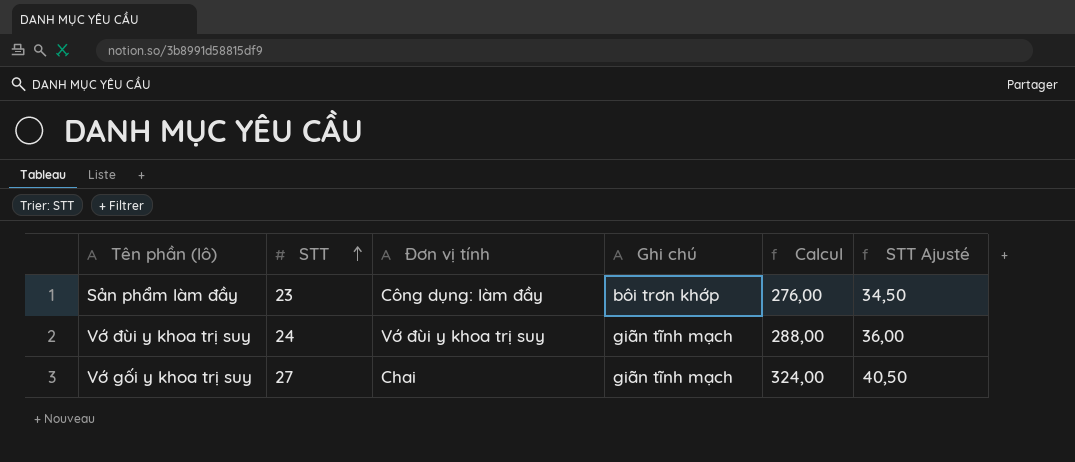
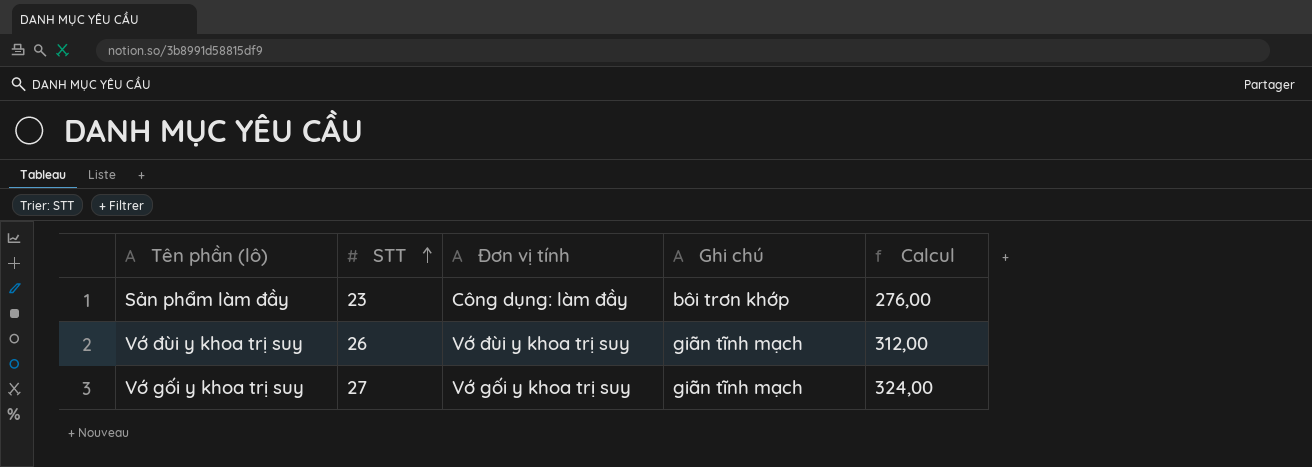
column STT Ajusté | formula: [STT] * 1,5 -> none
Vớ đùi y khoa trị suy | STT: 24 -> 26
Vớ đùi y khoa trị suy | Calcul: 288,00 -> 312,00
Vớ gối y khoa trị suy | Đơn vị tính: Chai -> Vớ gối y khoa trị suy

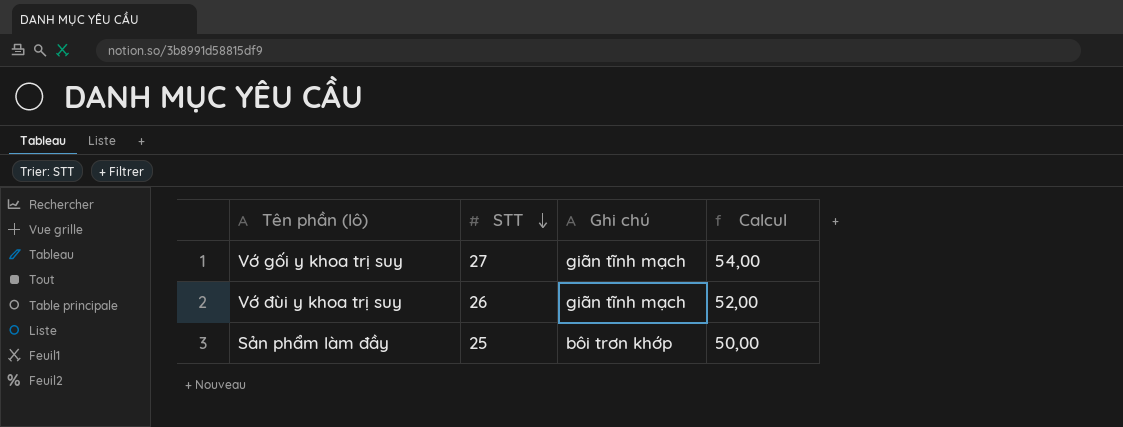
row order: STT ascending -> STT descending
column Đơn vị tính | position: 3 -> none
column Calcul | formula: [STT] * 12 -> [STT] * 2
Sản phẩm làm đầy | STT: 23 -> 25

